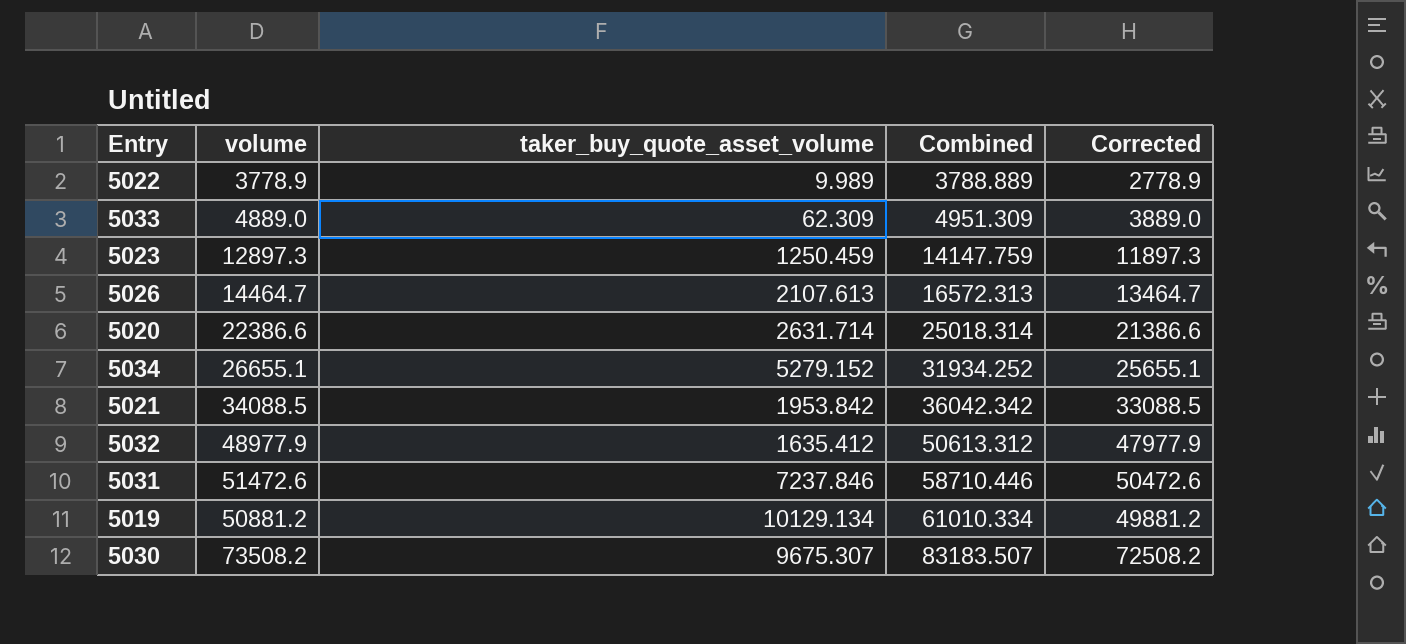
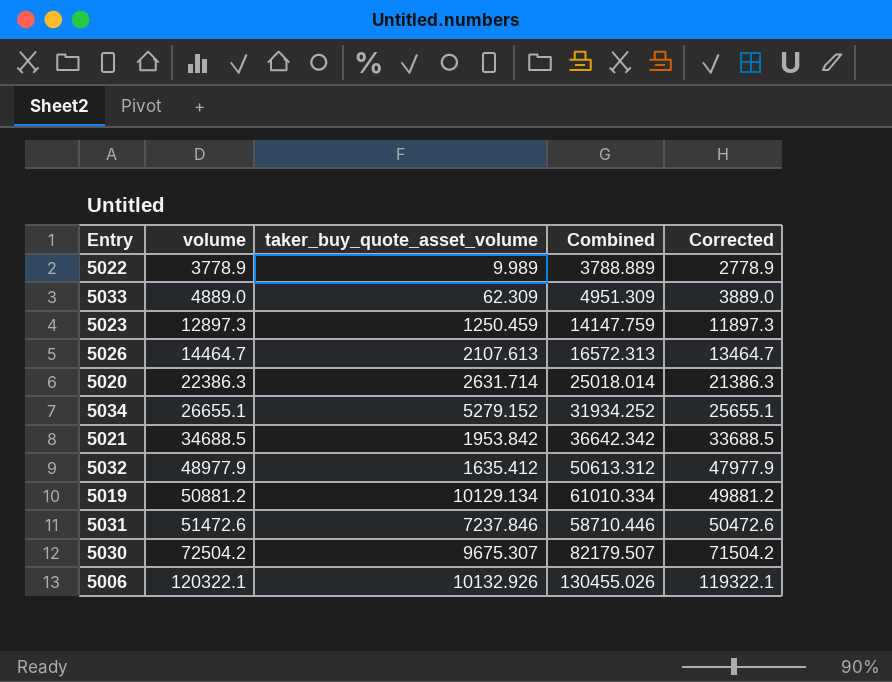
row order: Combined ascending -> volume ascending
5020 | volume: 22386.6 -> 22386.3
5020 | Combined: 25018.314 -> 25018.014
5020 | Corrected: 21386.6 -> 21386.3
5021 | volume: 34088.5 -> 34688.5
5021 | Combined: 36042.342 -> 36642.342
5021 | Corrected: 33088.5 -> 33688.5
5030 | volume: 73508.2 -> 72504.2
5030 | Combined: 83183.507 -> 82179.507
5030 | Corrected: 72508.2 -> 71504.2
row 5006: none -> 120322.1 | 10132.926 | 130455.026 | 119322.1

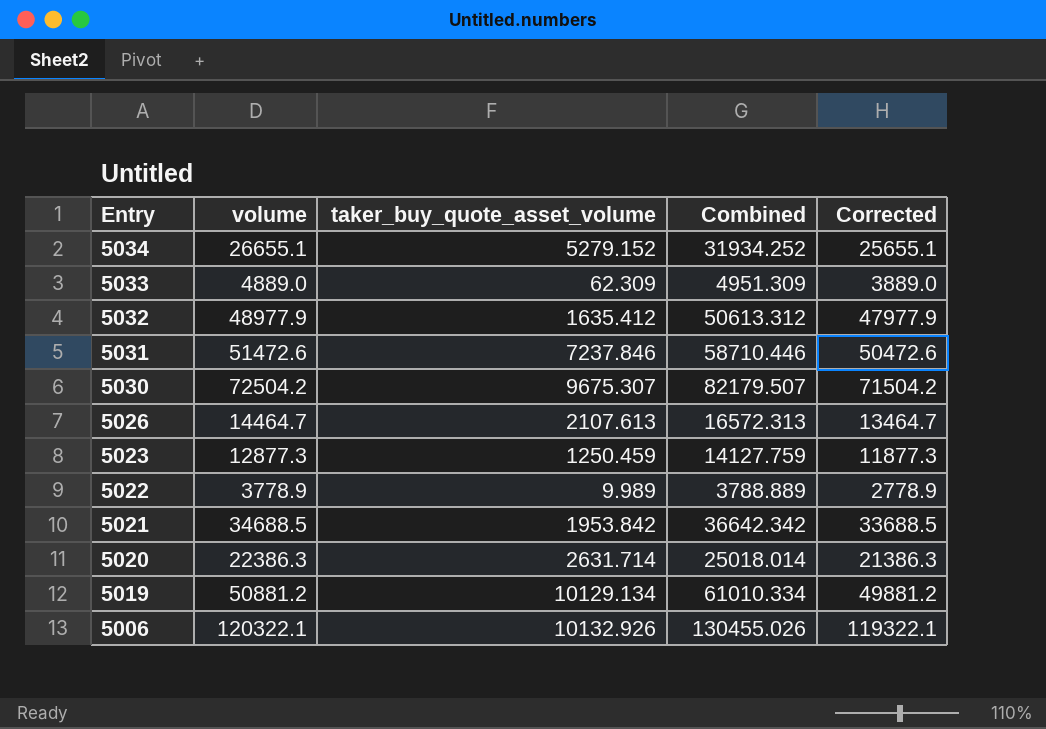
row order: volume ascending -> Entry descending
5023 | volume: 12897.3 -> 12877.3
5023 | Combined: 14147.759 -> 14127.759
5023 | Corrected: 11897.3 -> 11877.3

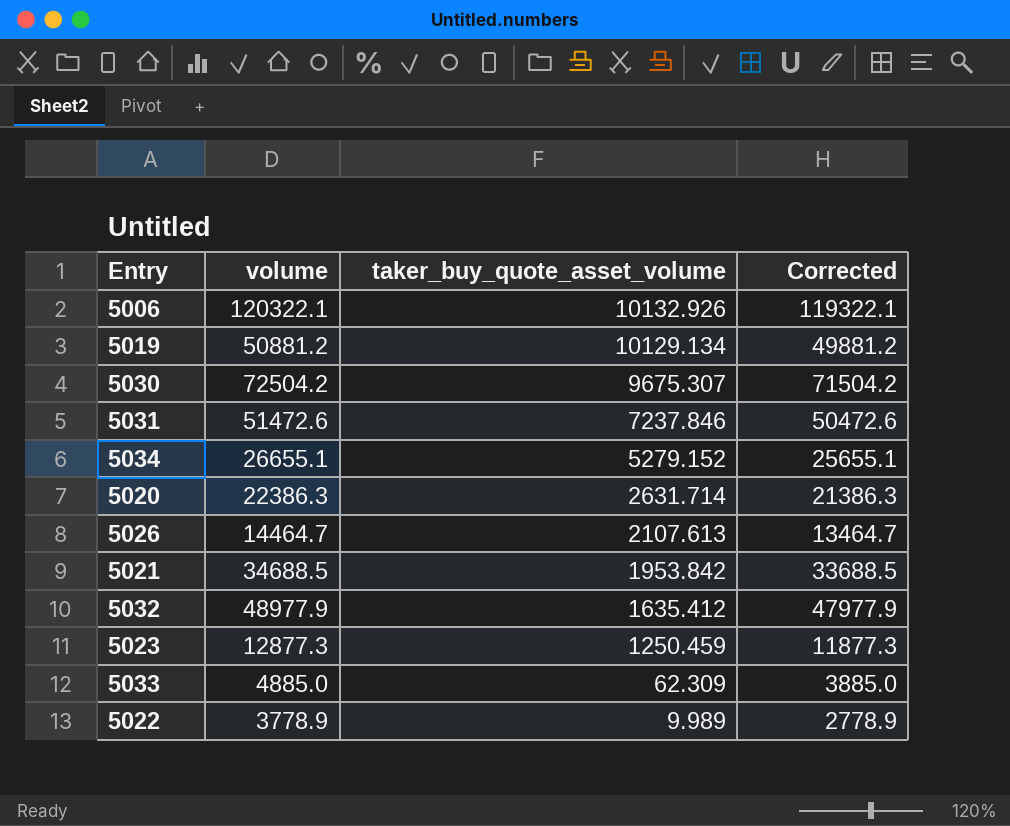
row order: Entry descending -> taker_buy_quote_asset_volume descending
column Combined | formula: [volume] + [taker_buy_quote_asset_volume] -> none
5033 | volume: 4889.0 -> 4885.0
5033 | Corrected: 3889.0 -> 3885.0

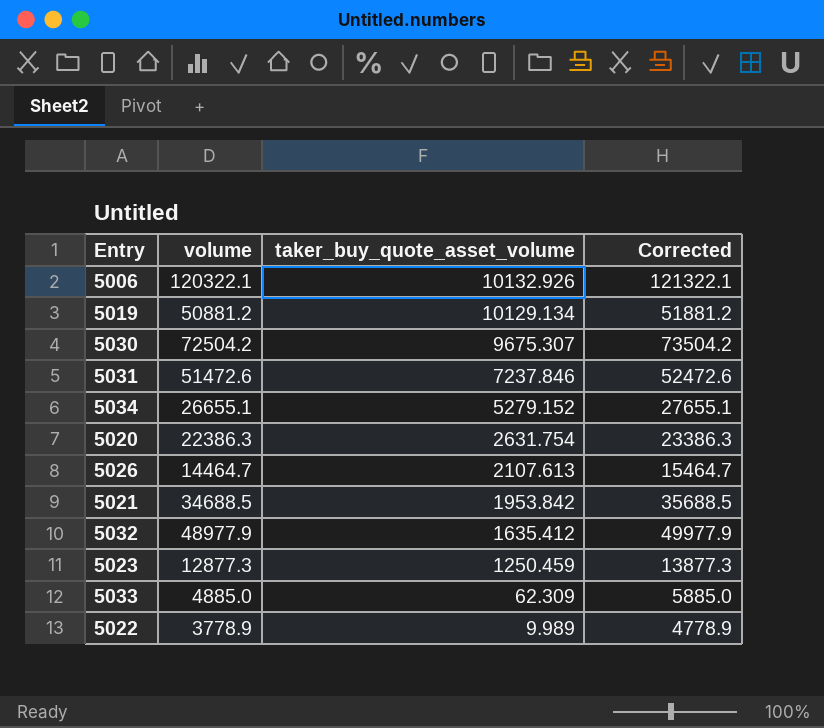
column Corrected | formula: [volume] - 1000 -> [volume] + 1000
5020 | taker_buy_quote_asset_volume: 2631.714 -> 2631.754

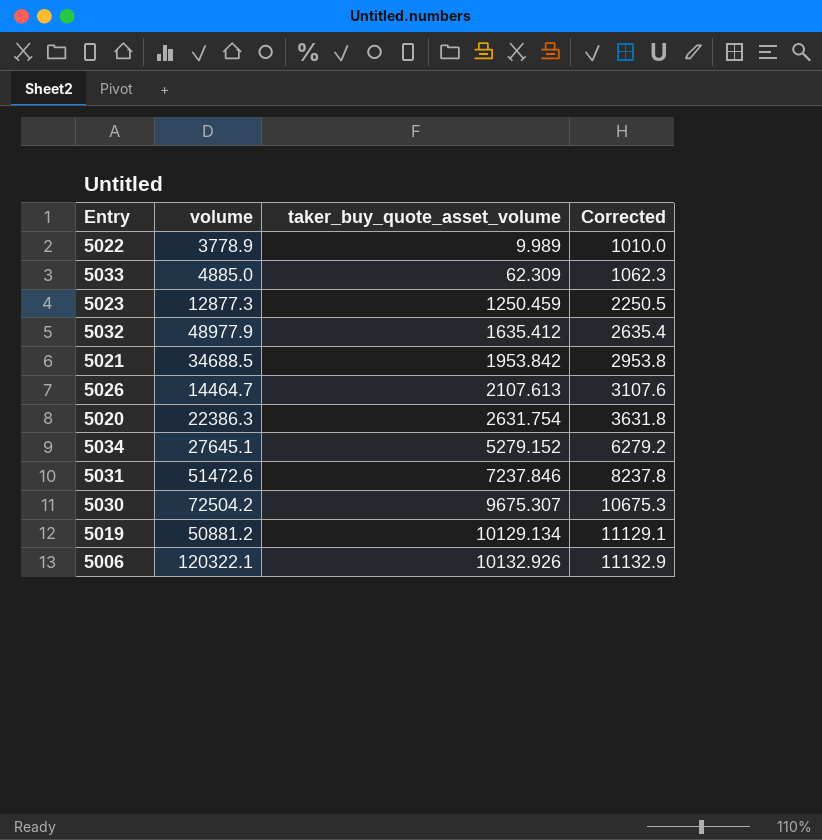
row order: taker_buy_quote_asset_volume descending -> taker_buy_quote_asset_volume ascending
column Corrected | formula: [volume] + 1000 -> [taker_buy_quote_asset_volume] + 1000
5034 | volume: 26655.1 -> 27645.1

